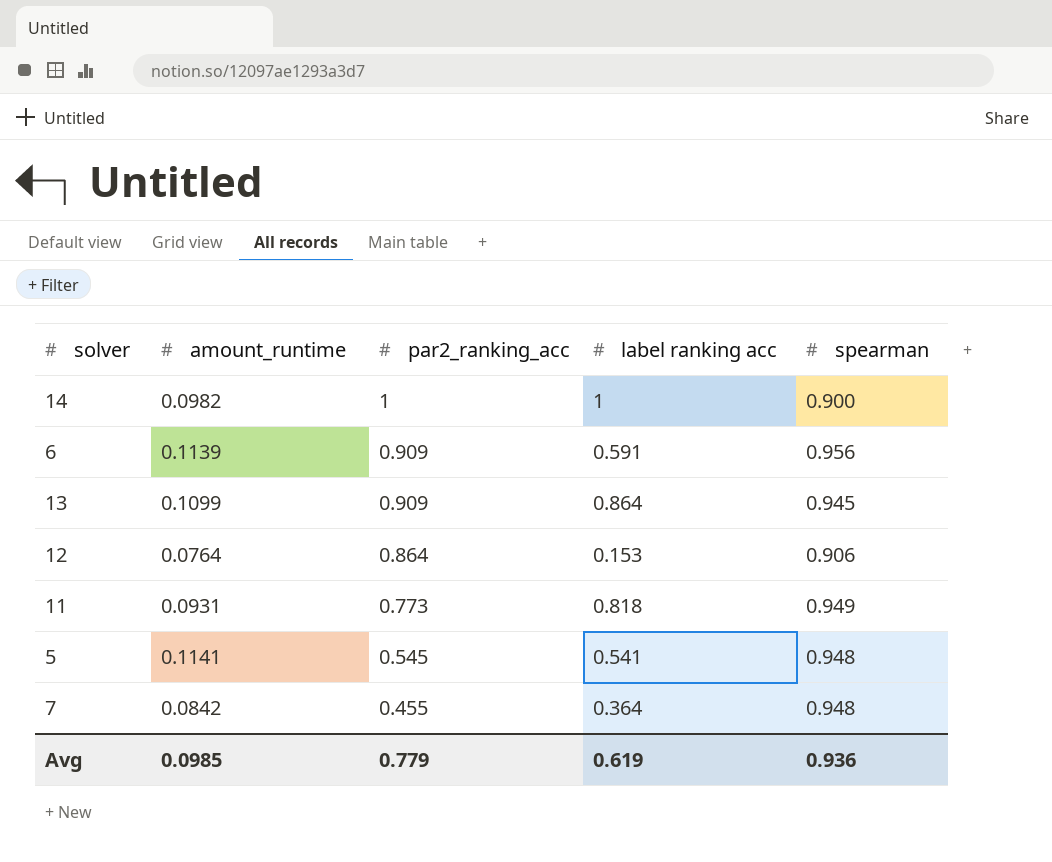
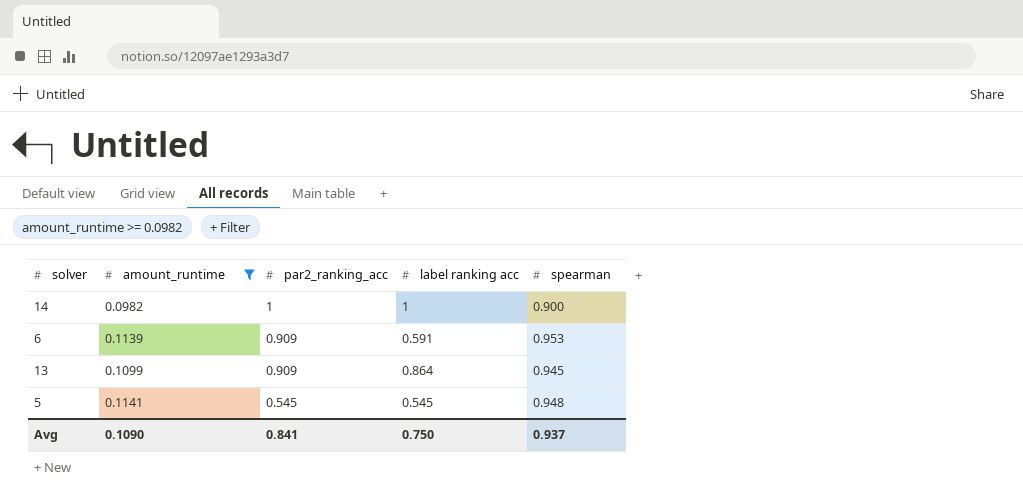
filter: none -> amount_runtime >= 0.0982
6 | spearman: 0.956 -> 0.953
5 | label ranking acc: 0.541 -> 0.545
Avg | amount_runtime: 0.0985 -> 0.1090
Avg | par2_ranking_acc: 0.779 -> 0.841
Avg | label ranking acc: 0.619 -> 0.750
Avg | spearman: 0.936 -> 0.937

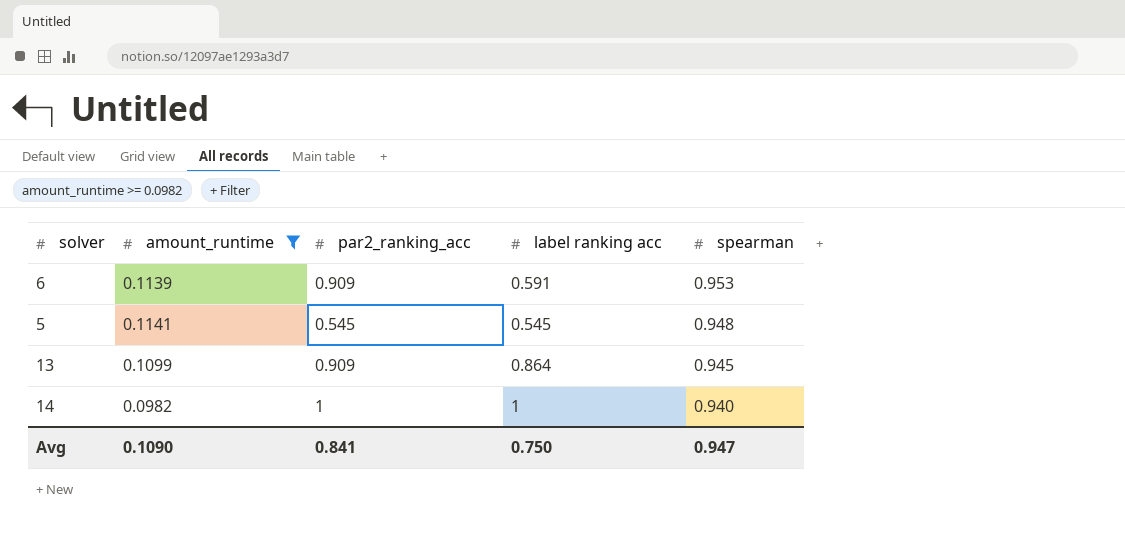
row order: par2_ranking_acc descending -> spearman descending
14 | spearman: 0.900 -> 0.940
Avg | spearman: 0.937 -> 0.947

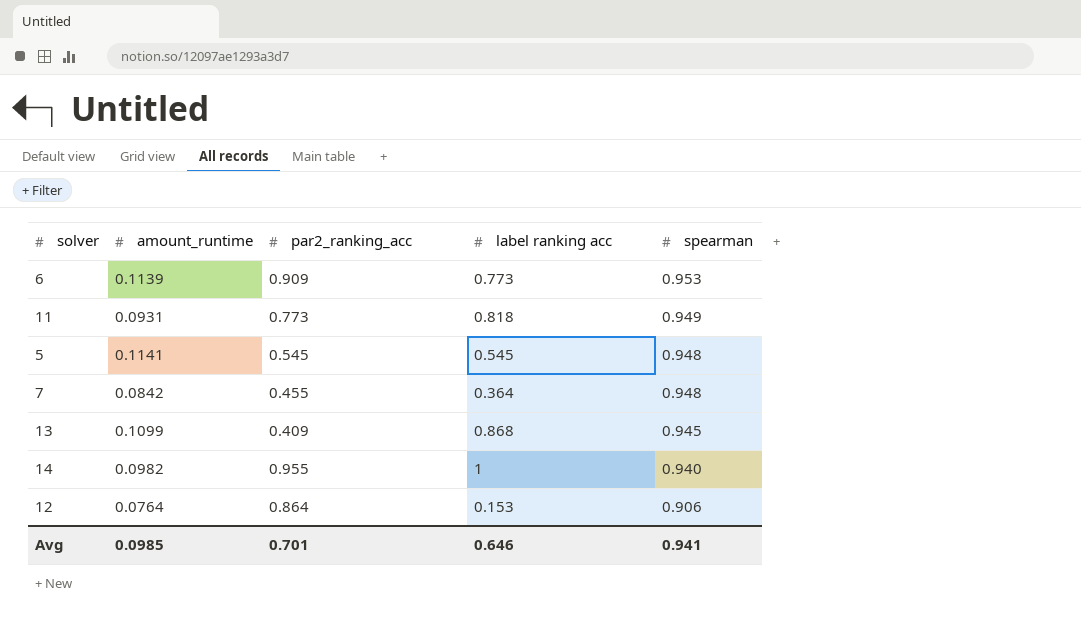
filter: amount_runtime >= 0.0982 -> none
6 | label ranking acc: 0.591 -> 0.773
13 | par2_ranking_acc: 0.909 -> 0.409
13 | label ranking acc: 0.864 -> 0.868
14 | par2_ranking_acc: 1 -> 0.955
Avg | amount_runtime: 0.1090 -> 0.0985
Avg | par2_ranking_acc: 0.841 -> 0.701
Avg | label ranking acc: 0.750 -> 0.646
Avg | spearman: 0.947 -> 0.941

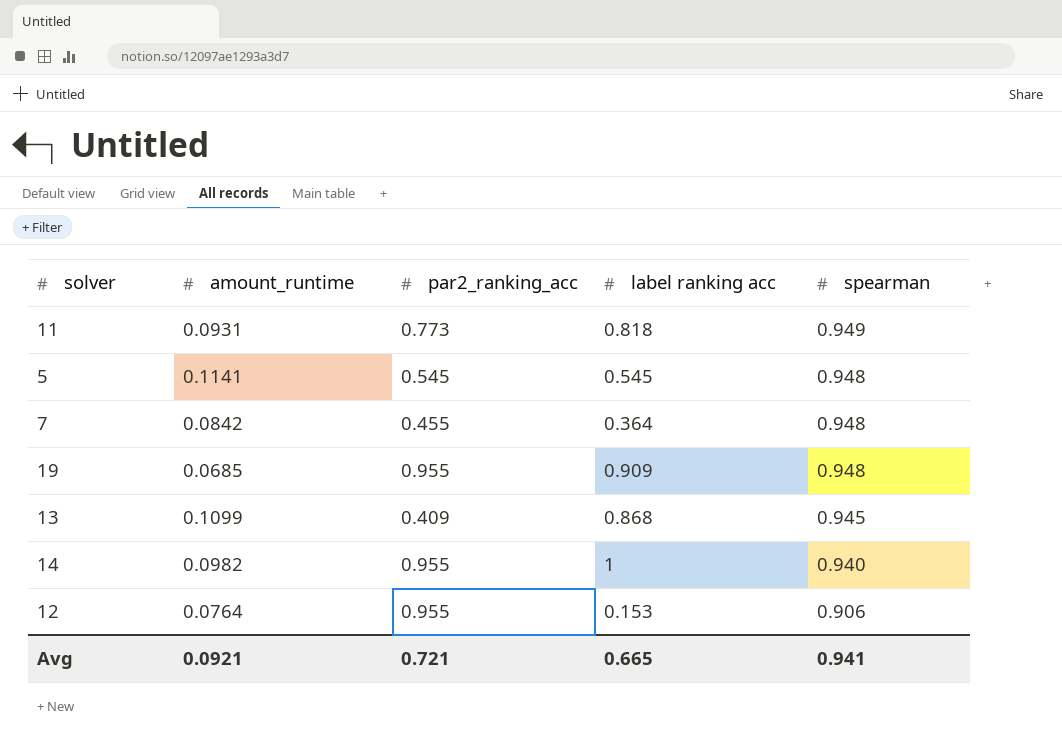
row 6: 0.1139 | 0.909 | 0.773 | 0.953 -> none
row 19: none -> 0.0685 | 0.955 | 0.909 | 0.948
12 | par2_ranking_acc: 0.864 -> 0.955
Avg | amount_runtime: 0.0985 -> 0.0921
Avg | par2_ranking_acc: 0.701 -> 0.721
Avg | label ranking acc: 0.646 -> 0.665

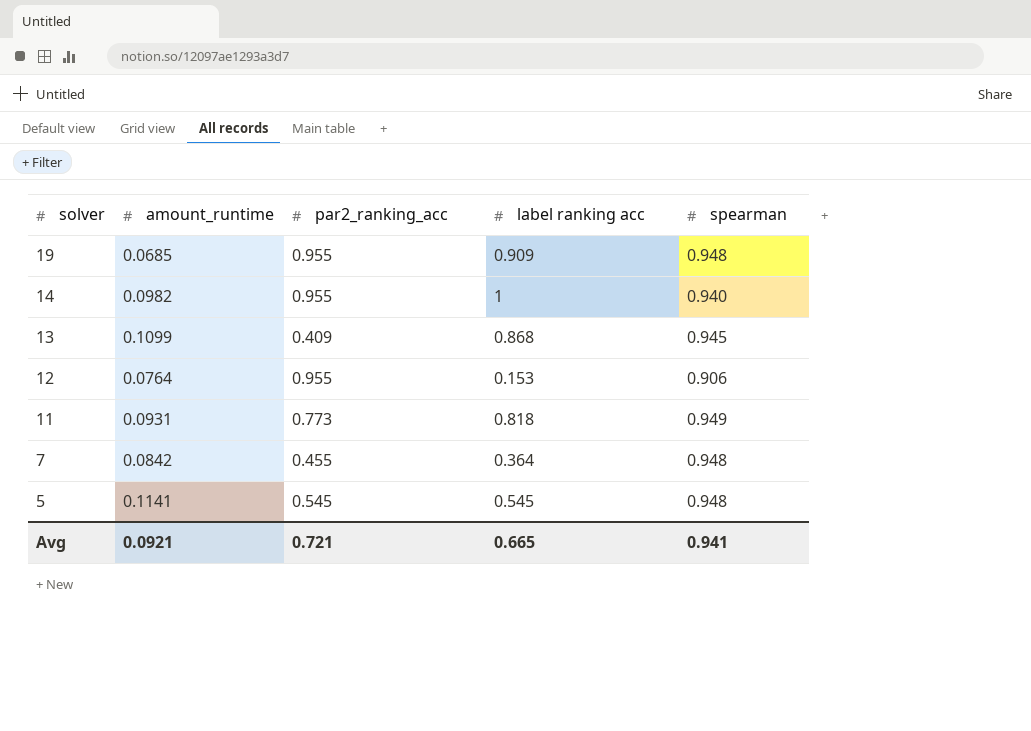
row order: spearman descending -> solver descending

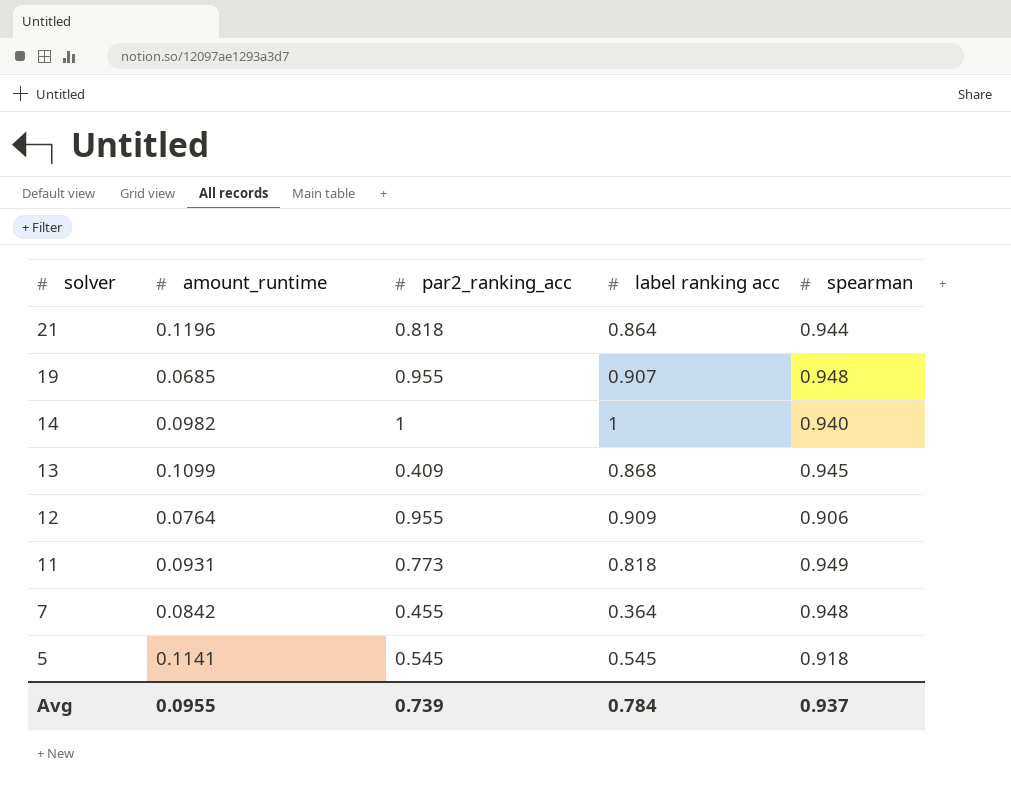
row 21: none -> 0.1196 | 0.818 | 0.864 | 0.944
19 | label ranking acc: 0.909 -> 0.907
14 | par2_ranking_acc: 0.955 -> 1
12 | label ranking acc: 0.153 -> 0.909
5 | spearman: 0.948 -> 0.918
Avg | amount_runtime: 0.0921 -> 0.0955
Avg | par2_ranking_acc: 0.721 -> 0.739
Avg | label ranking acc: 0.665 -> 0.784
Avg | spearman: 0.941 -> 0.937

